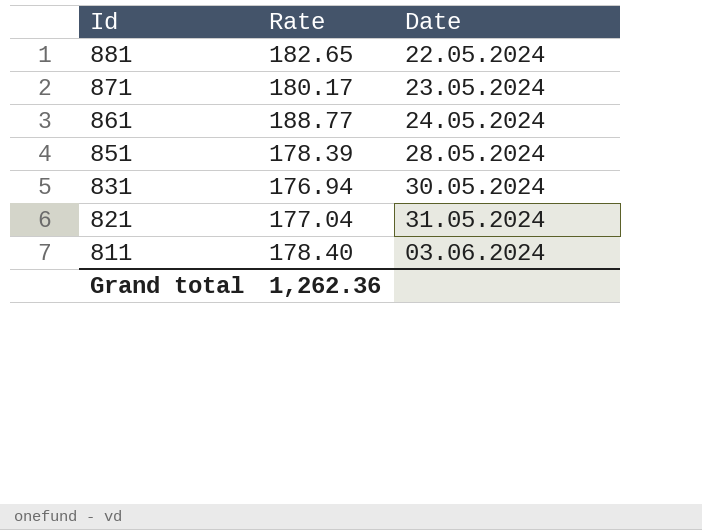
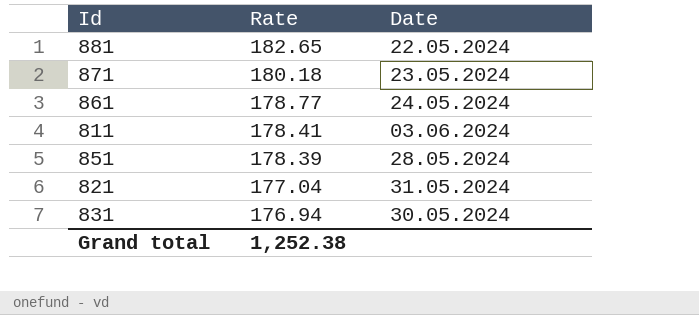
row order: Id descending -> Rate descending
871 | Rate: 180.17 -> 180.18
861 | Rate: 188.77 -> 178.77
811 | Rate: 178.40 -> 178.41
Grand total | Rate: 1,262.36 -> 1,252.38

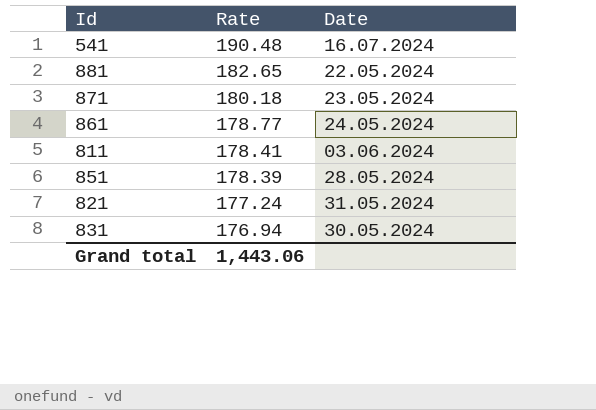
row 541: none -> 190.48 | 16.07.2024
821 | Rate: 177.04 -> 177.24
Grand total | Rate: 1,252.38 -> 1,443.06

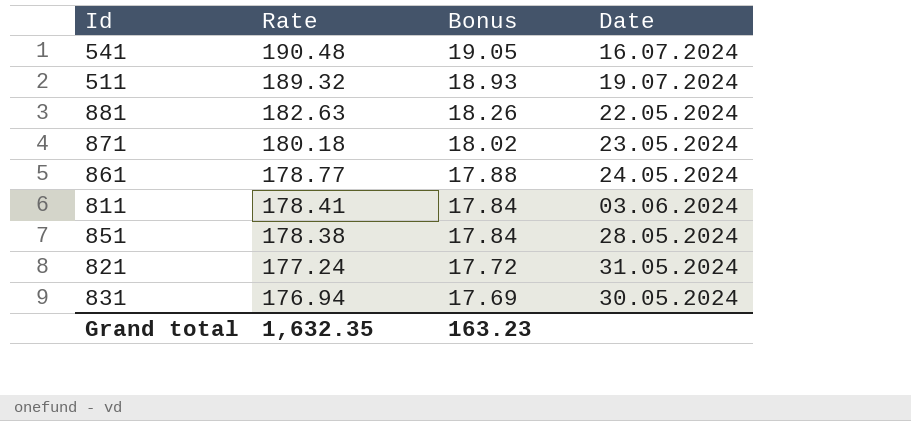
column Bonus | formula: none -> [Rate] * 0.1
row 511: none -> 189.32 | 18.93 | 19.07.2024
881 | Rate: 182.65 -> 182.63
851 | Rate: 178.39 -> 178.38
Grand total | Rate: 1,443.06 -> 1,632.35

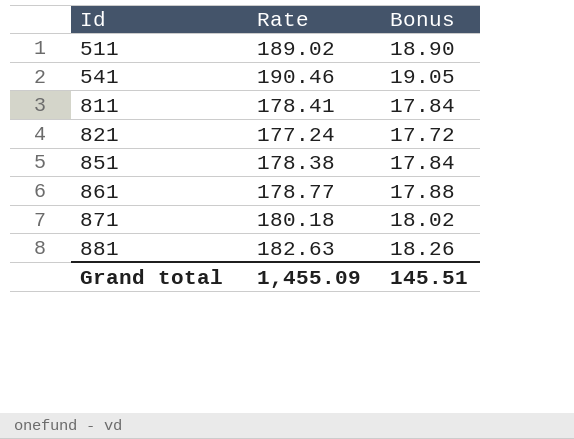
row order: Rate descending -> Id ascending
column Date | position: 4 -> none
row 831: 176.94 | 17.69 | 30.05.2024 -> none
511 | Rate: 189.32 -> 189.02
511 | Bonus: 18.93 -> 18.90
541 | Rate: 190.48 -> 190.46
Grand total | Rate: 1,632.35 -> 1,455.09
Grand total | Bonus: 163.23 -> 145.51

